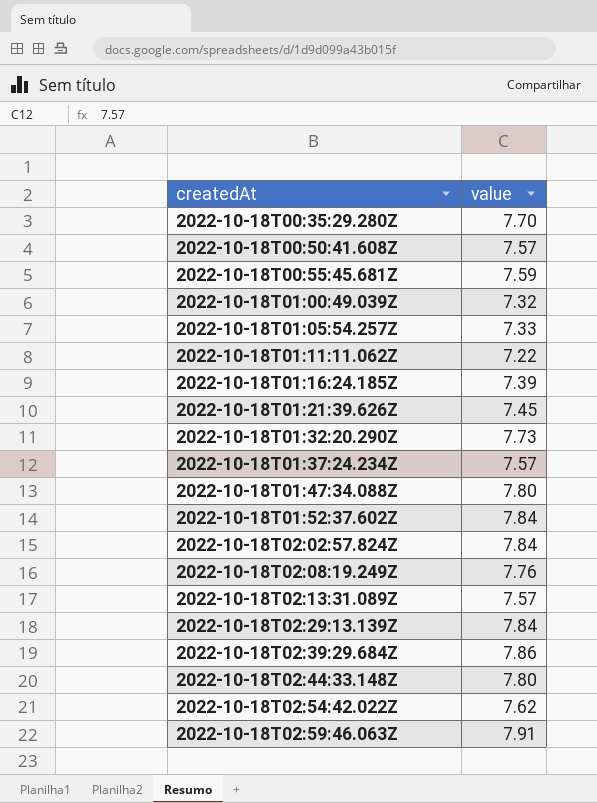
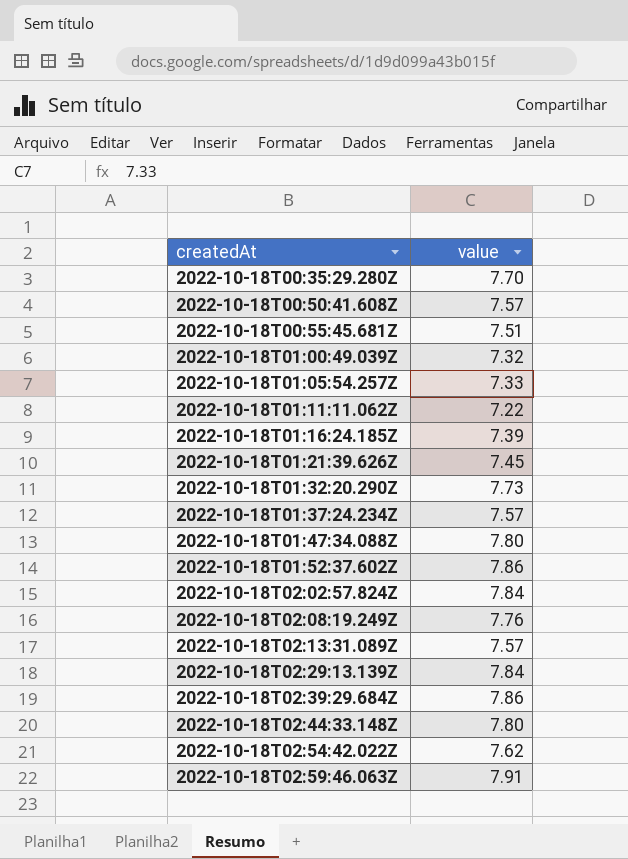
2022-10-18T00:55:45.681Z | value: 7.59 -> 7.51
2022-10-18T01:52:37.602Z | value: 7.84 -> 7.86

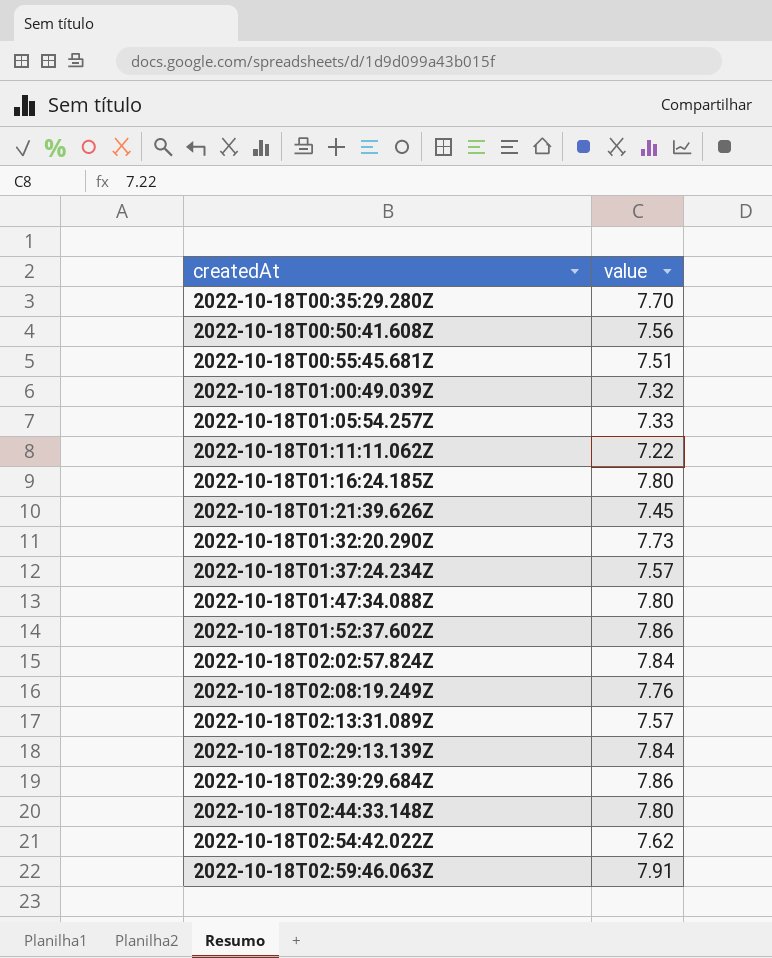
2022-10-18T00:50:41.608Z | value: 7.57 -> 7.56
2022-10-18T01:16:24.185Z | value: 7.39 -> 7.80

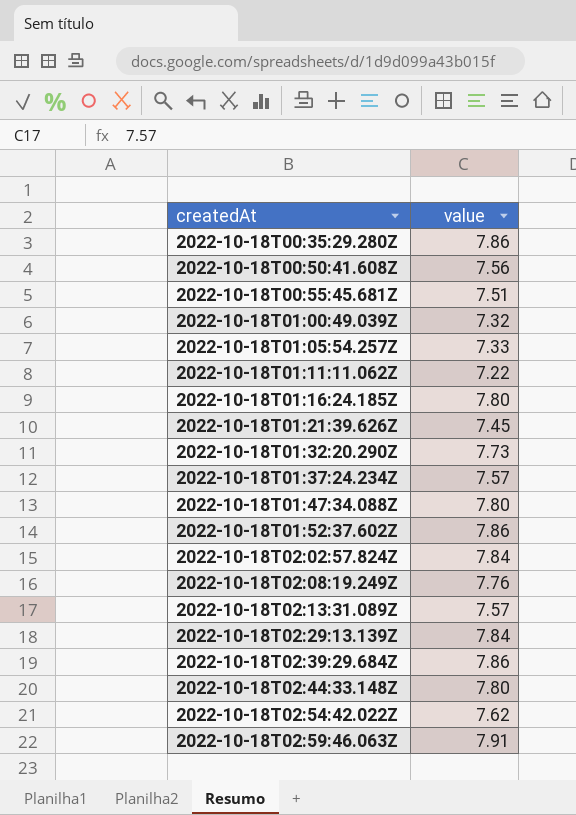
2022-10-18T00:35:29.280Z | value: 7.70 -> 7.86

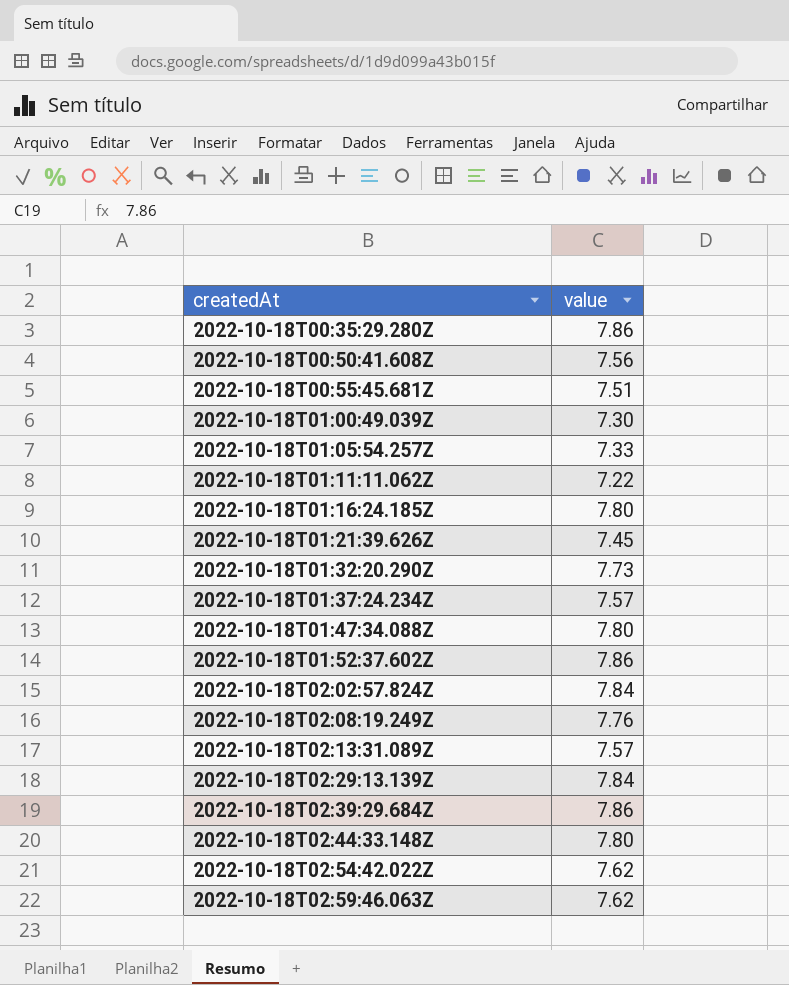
2022-10-18T01:00:49.039Z | value: 7.32 -> 7.30
2022-10-18T02:59:46.063Z | value: 7.91 -> 7.62

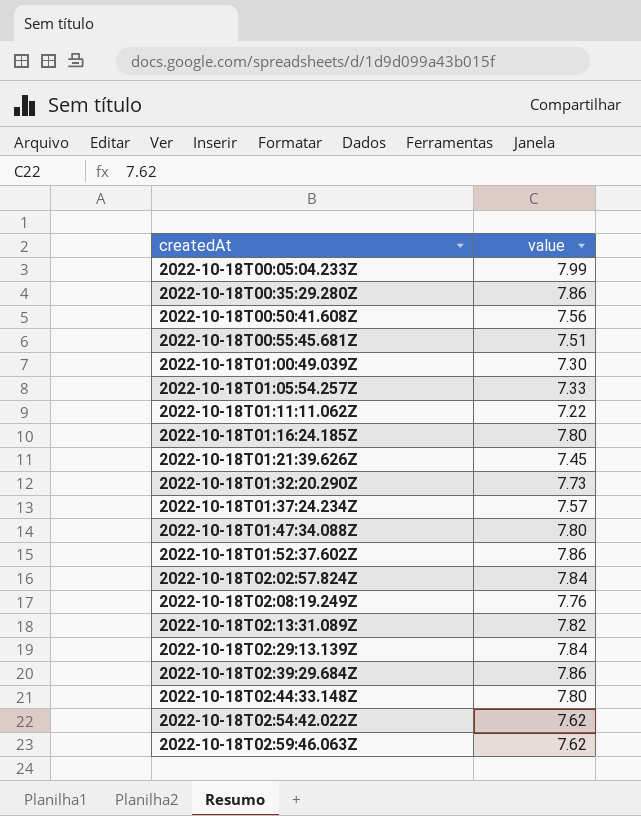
row 2022-10-18T00:05:04.233Z: none -> 7.99
2022-10-18T02:13:31.089Z | value: 7.57 -> 7.82

